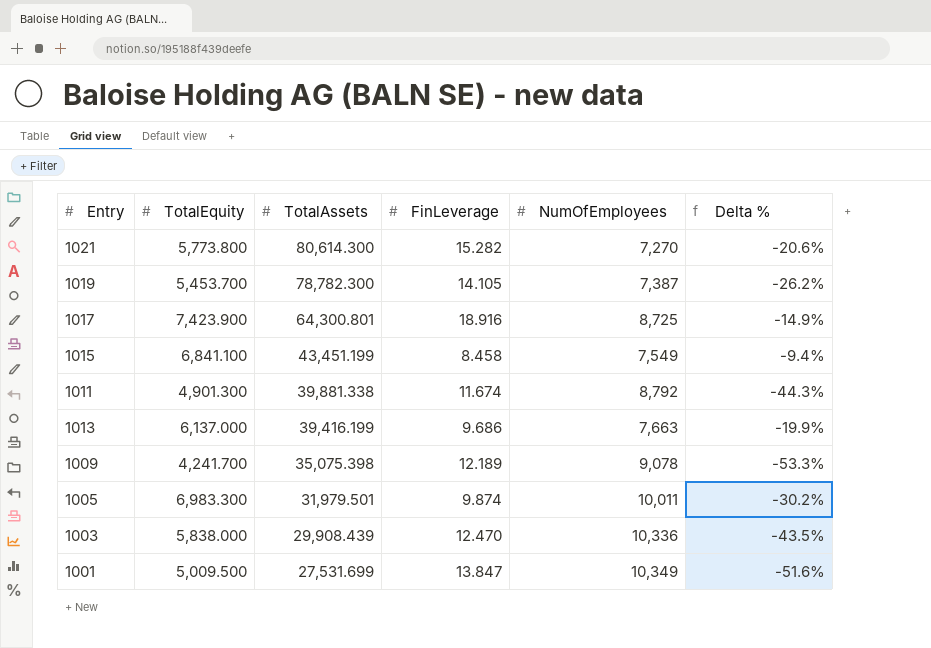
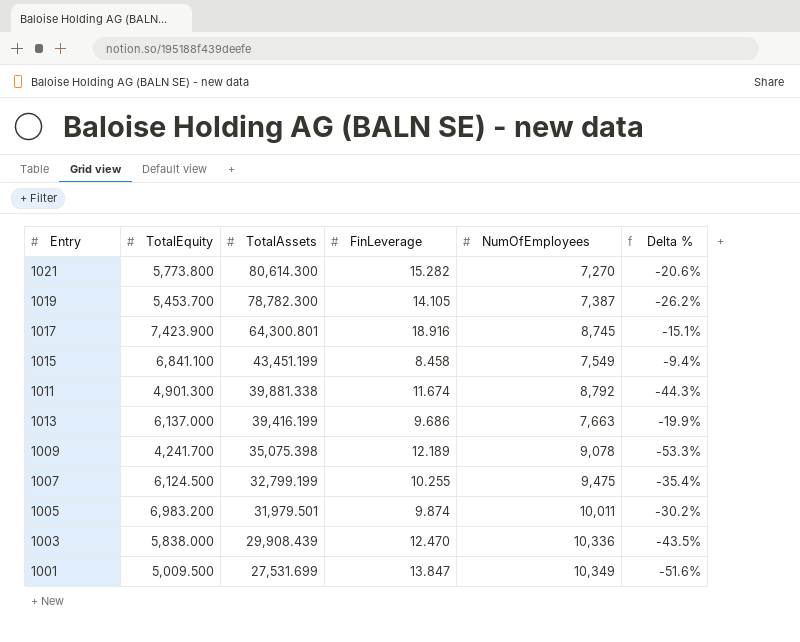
1017 | NumOfEmployees: 8,725 -> 8,745
1017 | Delta %: -14.9% -> -15.1%
row 1007: none -> 6,124.500 | 32,799.199 | 10.255 | 9,475 | -35.4%
1005 | TotalEquity: 6,983.300 -> 6,983.200

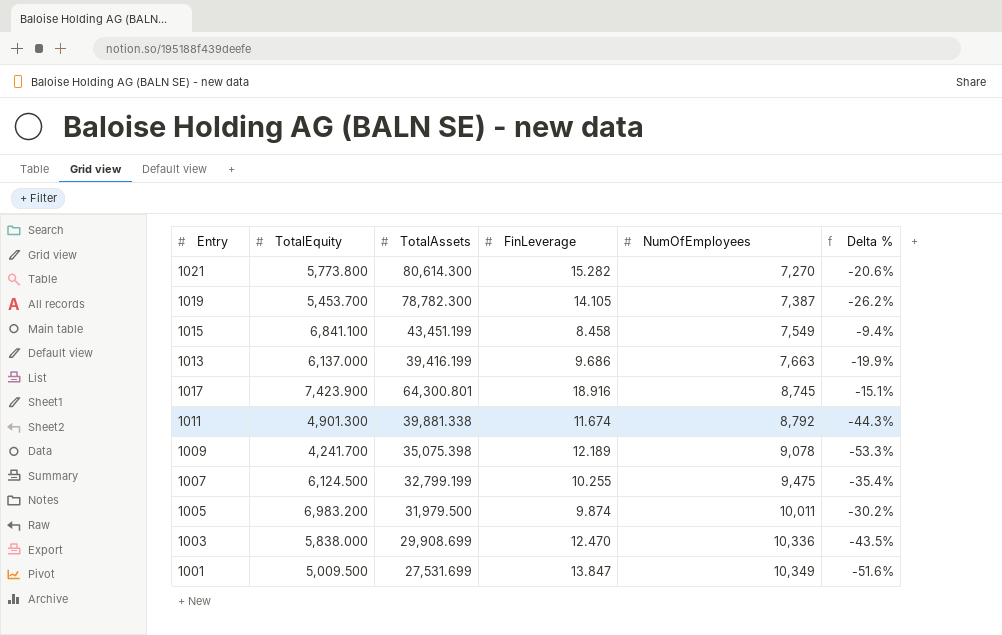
row order: TotalAssets descending -> NumOfEmployees ascending
1005 | TotalAssets: 31,979.501 -> 31,979.500
1003 | TotalAssets: 29,908.439 -> 29,908.699

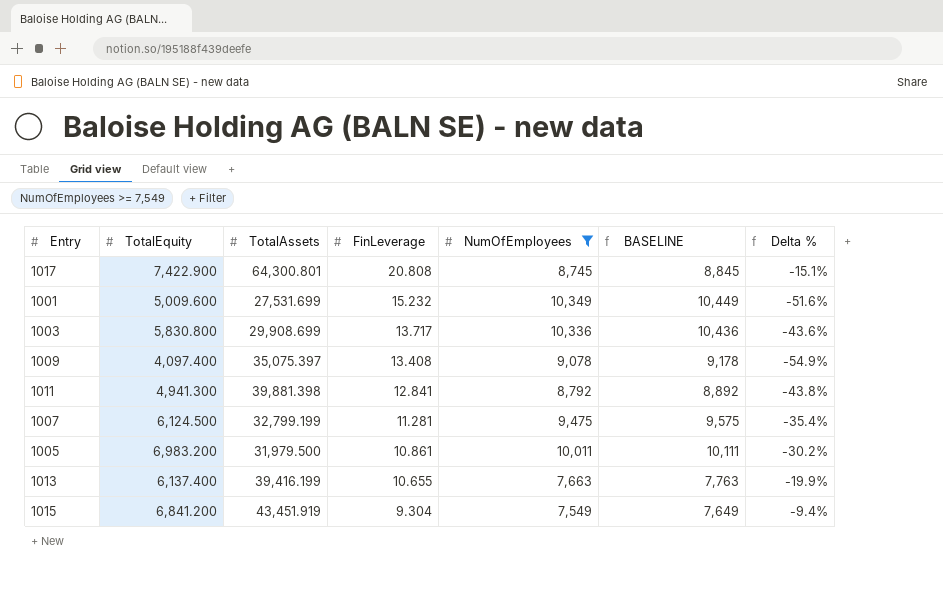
filter: none -> NumOfEmployees >= 7,549
row order: NumOfEmployees ascending -> FinLeverage descending
column BASELINE | formula: none -> [NumOfEmployees] + 100
1017 | TotalEquity: 7,423.900 -> 7,422.900
1017 | FinLeverage: 18.916 -> 20.808
1001 | TotalEquity: 5,009.500 -> 5,009.600
1001 | FinLeverage: 13.847 -> 15.232
1003 | TotalEquity: 5,838.000 -> 5,830.800
1003 | FinLeverage: 12.470 -> 13.717
1003 | Delta %: -43.5% -> -43.6%
1009 | TotalEquity: 4,241.700 -> 4,097.400
1009 | TotalAssets: 35,075.398 -> 35,075.397
1009 | FinLeverage: 12.189 -> 13.408
1009 | Delta %: -53.3% -> -54.9%
1011 | TotalEquity: 4,901.300 -> 4,941.300
1011 | TotalAssets: 39,881.338 -> 39,881.398
1011 | FinLeverage: 11.674 -> 12.841
1011 | Delta %: -44.3% -> -43.8%
1007 | FinLeverage: 10.255 -> 11.281
1005 | FinLeverage: 9.874 -> 10.861
1013 | TotalEquity: 6,137.000 -> 6,137.400
1013 | FinLeverage: 9.686 -> 10.655
1015 | TotalEquity: 6,841.100 -> 6,841.200
1015 | TotalAssets: 43,451.199 -> 43,451.919
1015 | FinLeverage: 8.458 -> 9.304

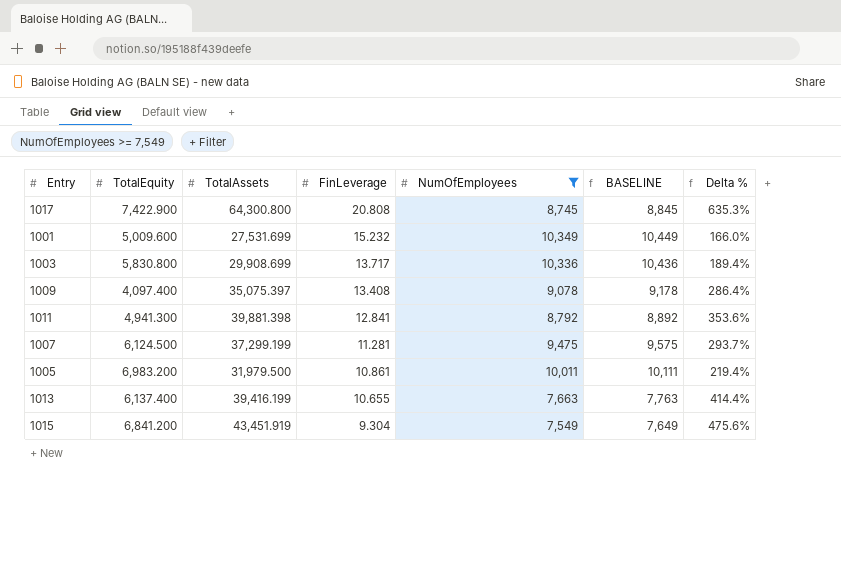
column Delta % | formula: ([TotalEquity] - [NumOfEmployees]) / [NumOfEmployees] -> ([TotalAssets] - [NumOfEmployees]) / [NumOfEmployees]
1017 | TotalAssets: 64,300.801 -> 64,300.800
1007 | TotalAssets: 32,799.199 -> 37,299.199

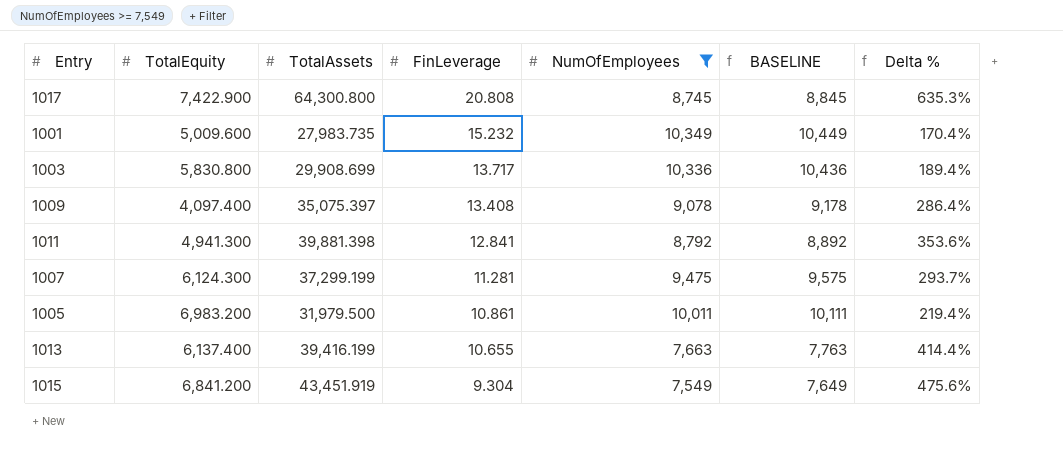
1001 | TotalAssets: 27,531.699 -> 27,983.735
1001 | Delta %: 166.0% -> 170.4%
1007 | TotalEquity: 6,124.500 -> 6,124.300

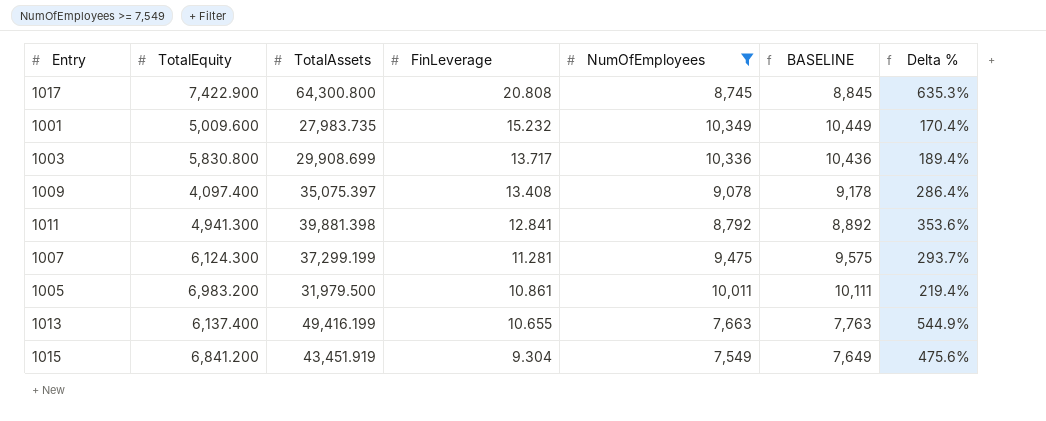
1013 | TotalAssets: 39,416.199 -> 49,416.199
1013 | Delta %: 414.4% -> 544.9%

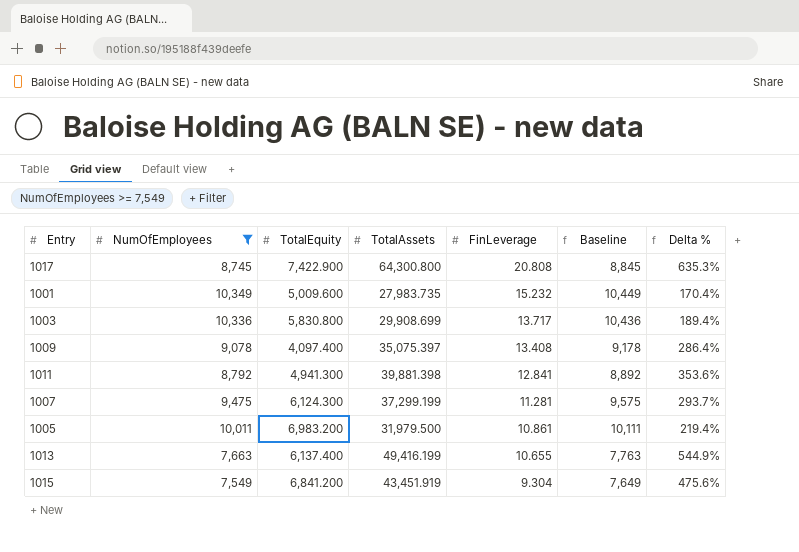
column NumOfEmployees | position: 5 -> 2
column name: BASELINE -> Baseline

